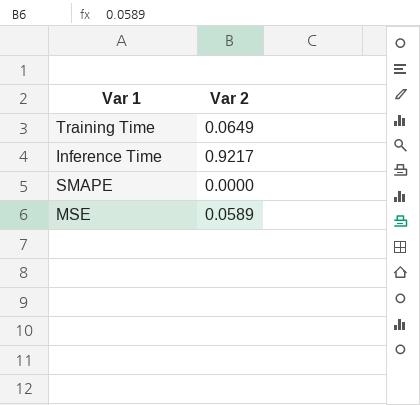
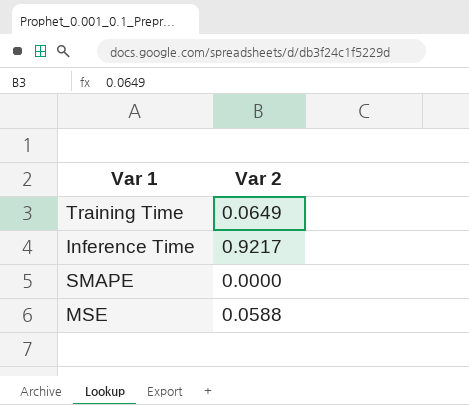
MSE | Var 2: 0.0589 -> 0.0588

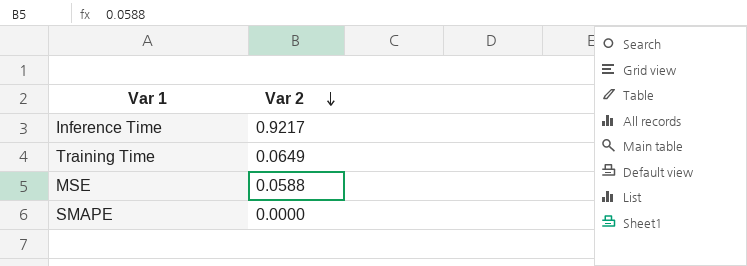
row order: none -> Var 2 descending

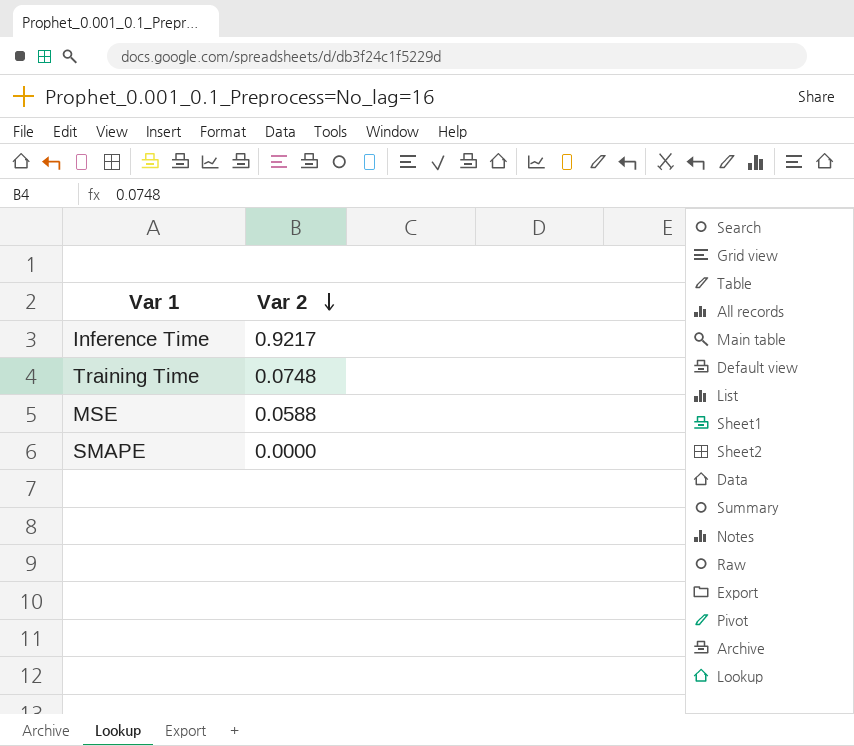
Training Time | Var 2: 0.0649 -> 0.0748

